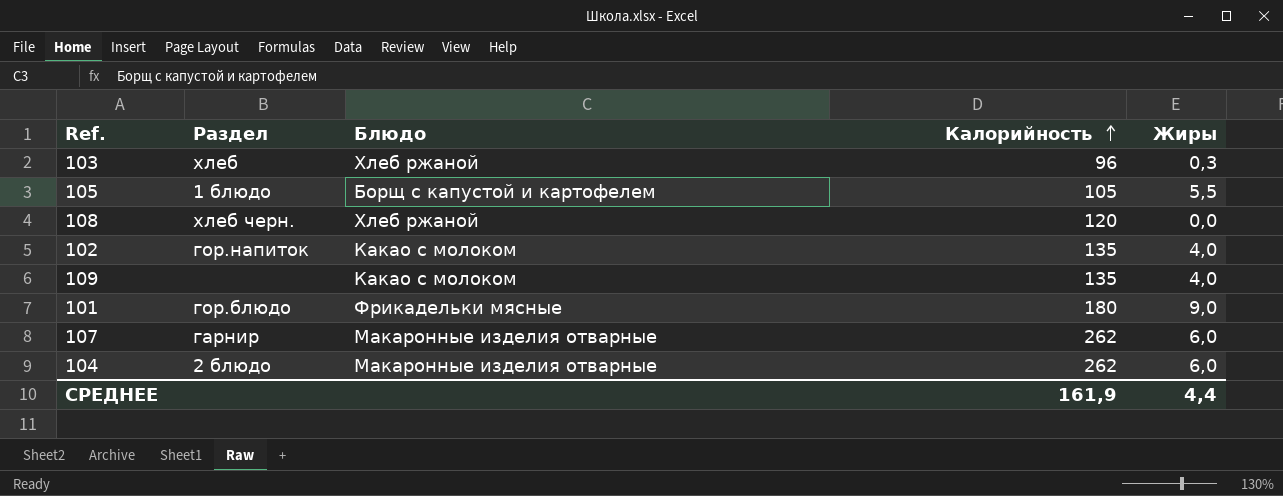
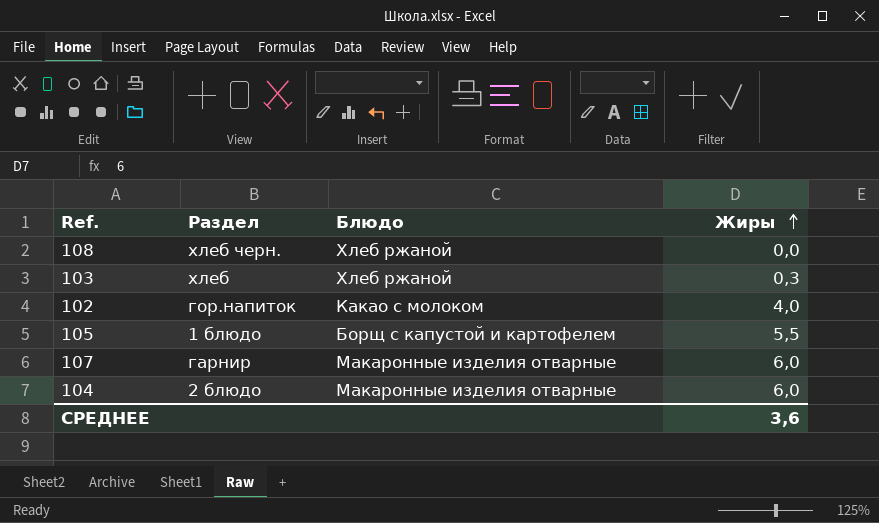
row order: Калорийность ascending -> Жиры ascending
column Калорийность | position: 4 -> none
row 109: none | Какао с молоком | 135 | 4,0 -> none
row 101: гор.блюдо | Фрикадельки мясные | 180 | 9,0 -> none
СРЕДНЕЕ | Жиры: 4,4 -> 3,6

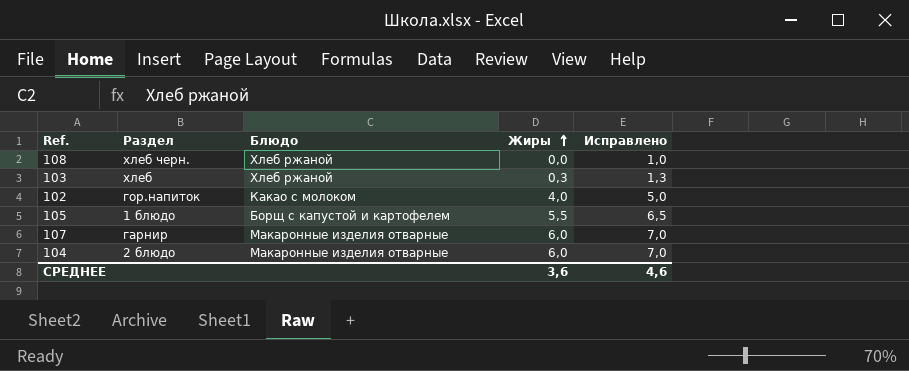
column Исправлено | formula: none -> [Жиры] + 1

